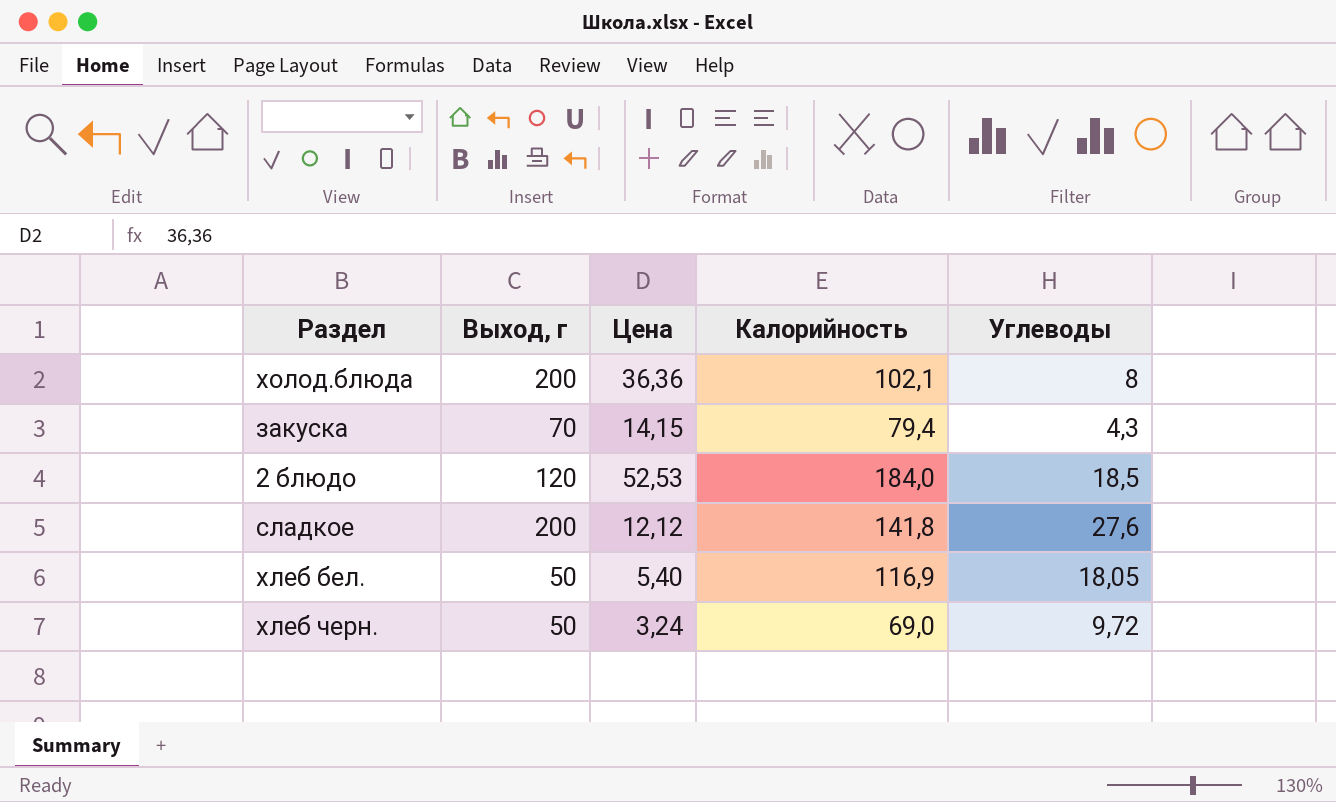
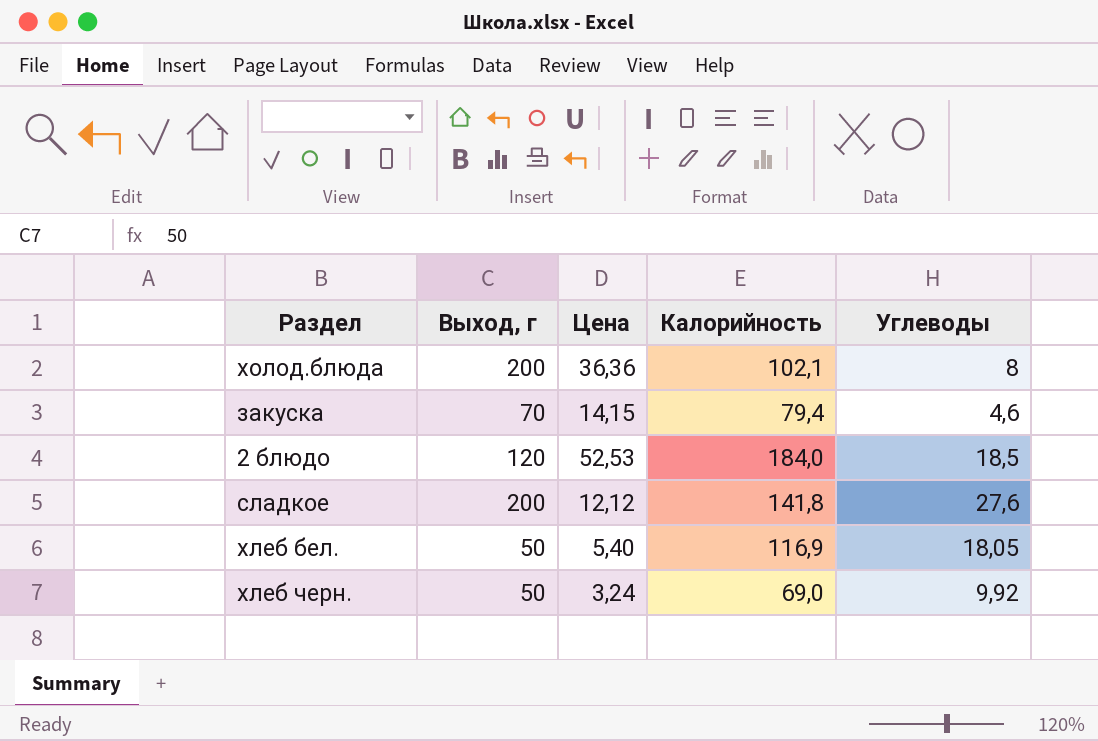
закуска | Углеводы: 4,3 -> 4,6
хлеб черн. | Углеводы: 9,72 -> 9,92

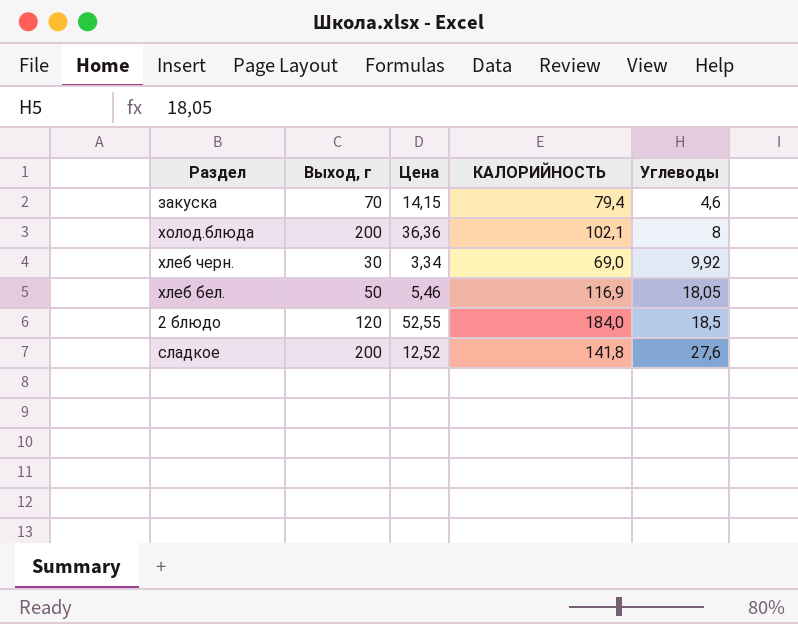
row order: none -> Углеводы ascending
column name: Калорийность -> КАЛОРИЙНОСТЬ
хлеб черн. | Выход, г: 50 -> 30
хлеб черн. | Цена: 3,24 -> 3,34
хлеб бел. | Цена: 5,40 -> 5,46
2 блюдо | Цена: 52,53 -> 52,55
сладкое | Цена: 12,12 -> 12,52

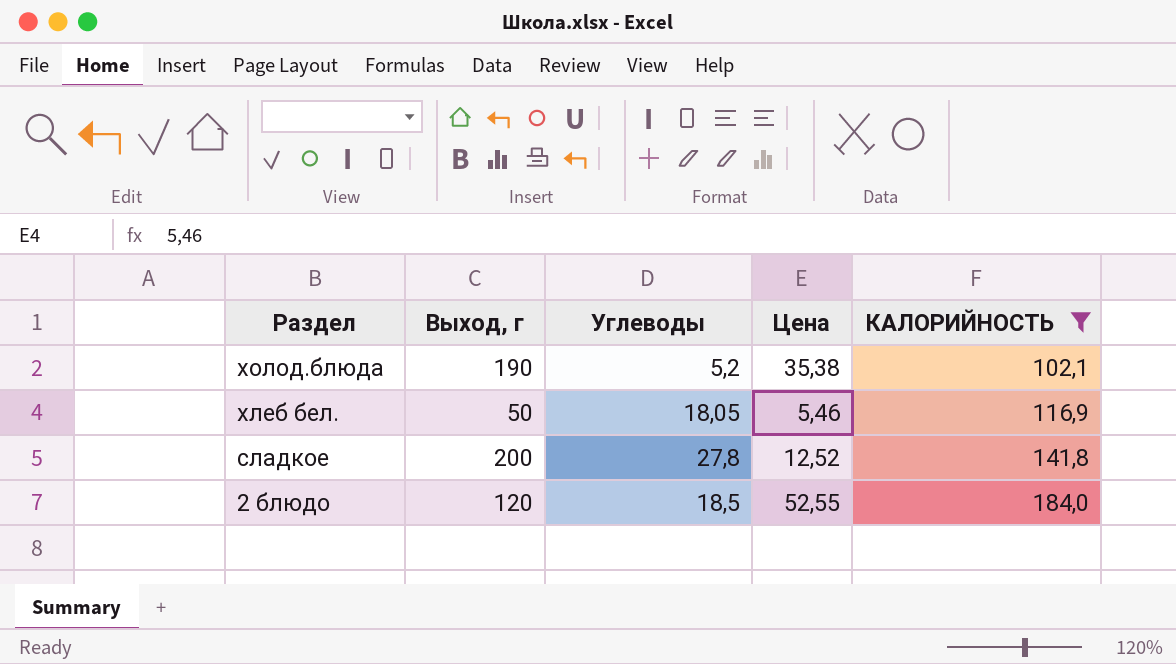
filter: none -> КАЛОРИЙНОСТЬ >= 102,1
row order: Углеводы ascending -> Раздел descending
column Углеводы | position: 5 -> 3
холод.блюда | Выход, г: 200 -> 190
холод.блюда | Углеводы: 8 -> 5,2
холод.блюда | Цена: 36,36 -> 35,38
сладкое | Углеводы: 27,6 -> 27,8

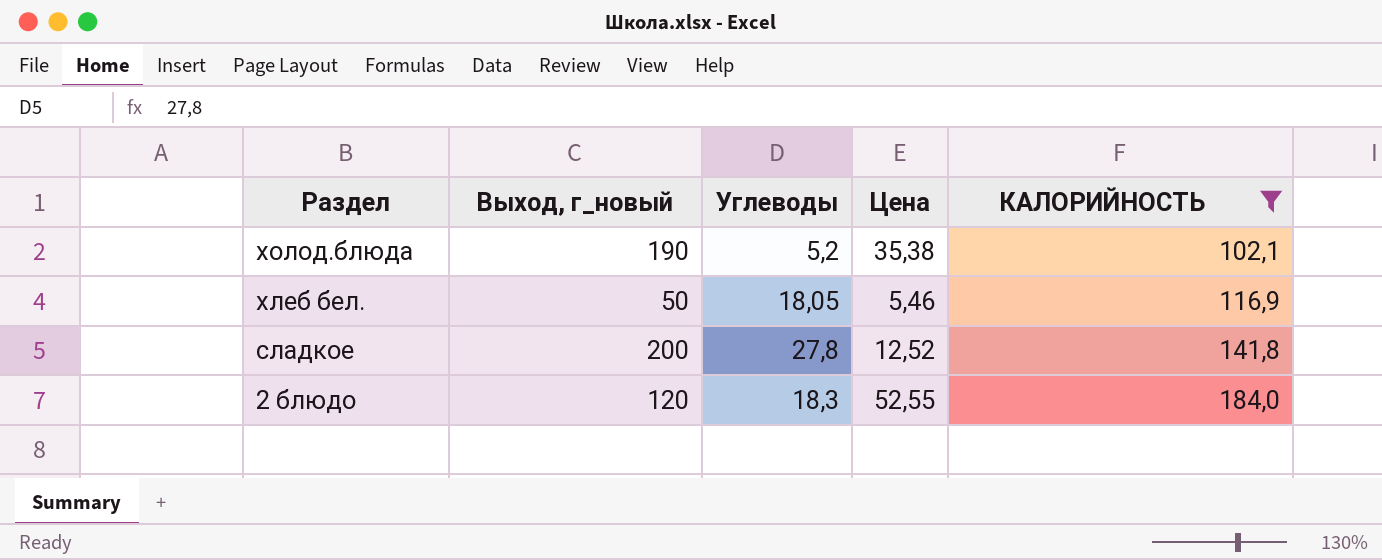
column name: Выход, г -> Выход, г_новый
2 блюдо | Углеводы: 18,5 -> 18,3

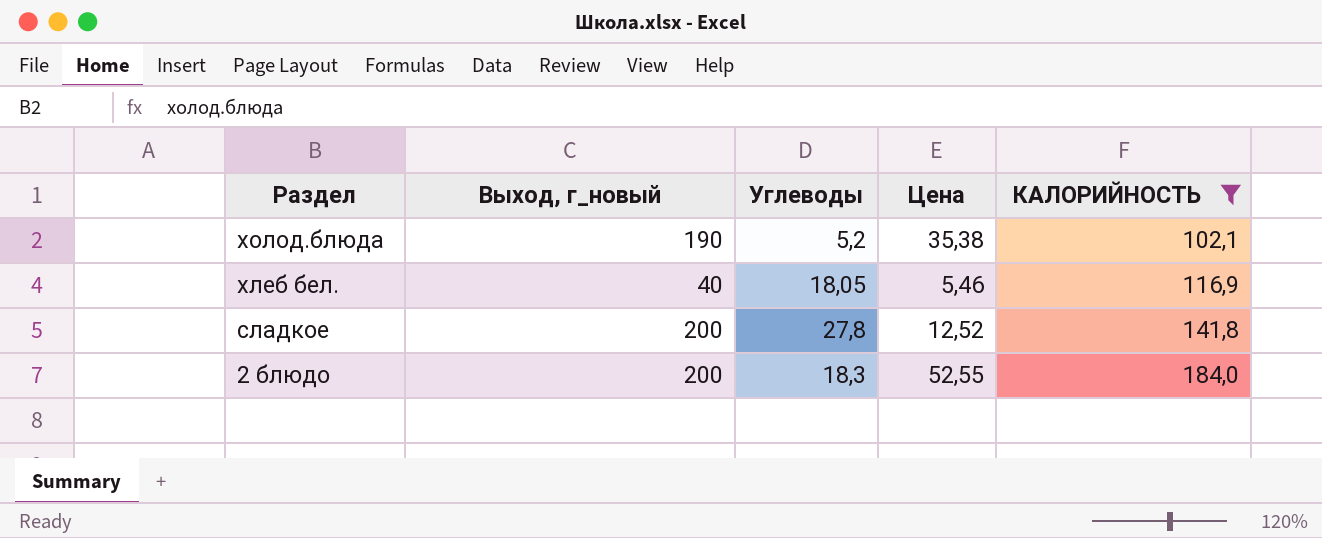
хлеб бел. | Выход, г_новый: 50 -> 40
2 блюдо | Выход, г_новый: 120 -> 200

